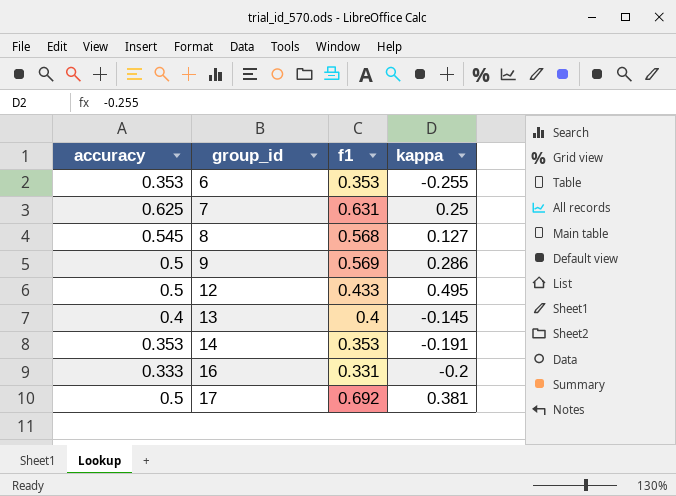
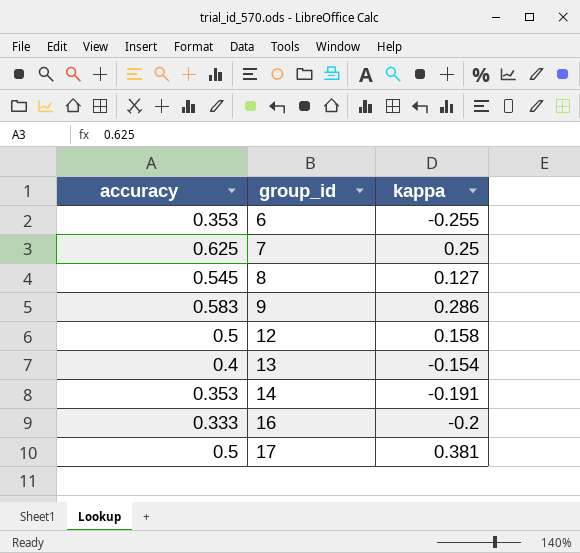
column f1 | position: 3 -> none
9 | accuracy: 0.5 -> 0.583
12 | kappa: 0.495 -> 0.158
13 | kappa: -0.145 -> -0.154

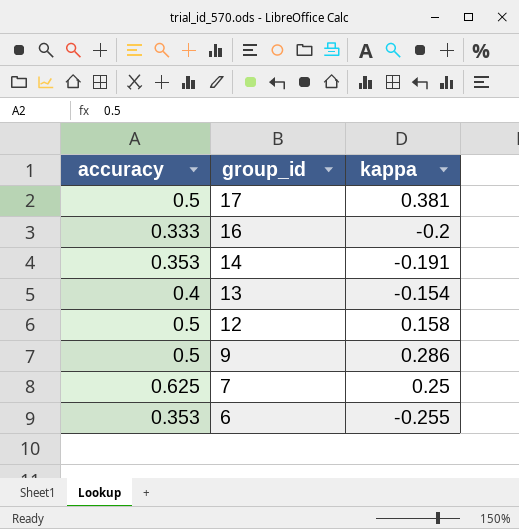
row order: group_id ascending -> group_id descending
row 8: 0.545 | 0.127 -> none
9 | accuracy: 0.583 -> 0.5

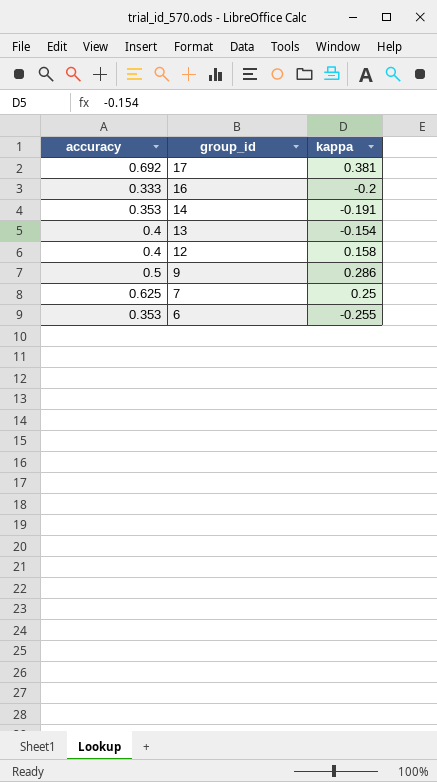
17 | accuracy: 0.5 -> 0.692
12 | accuracy: 0.5 -> 0.4

